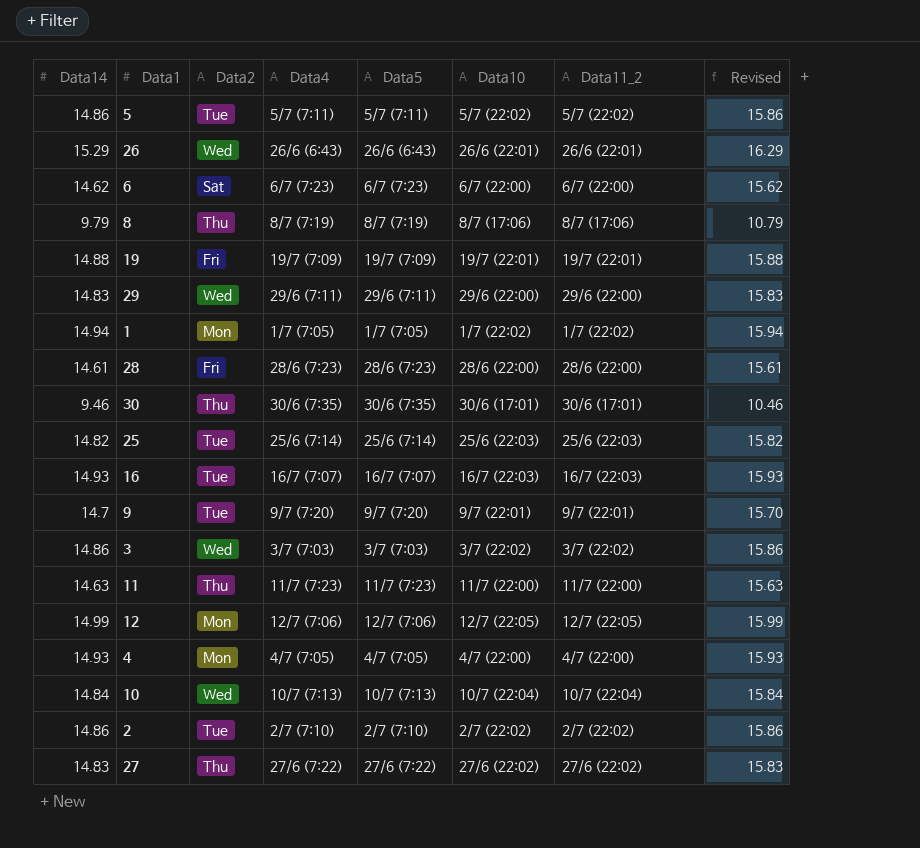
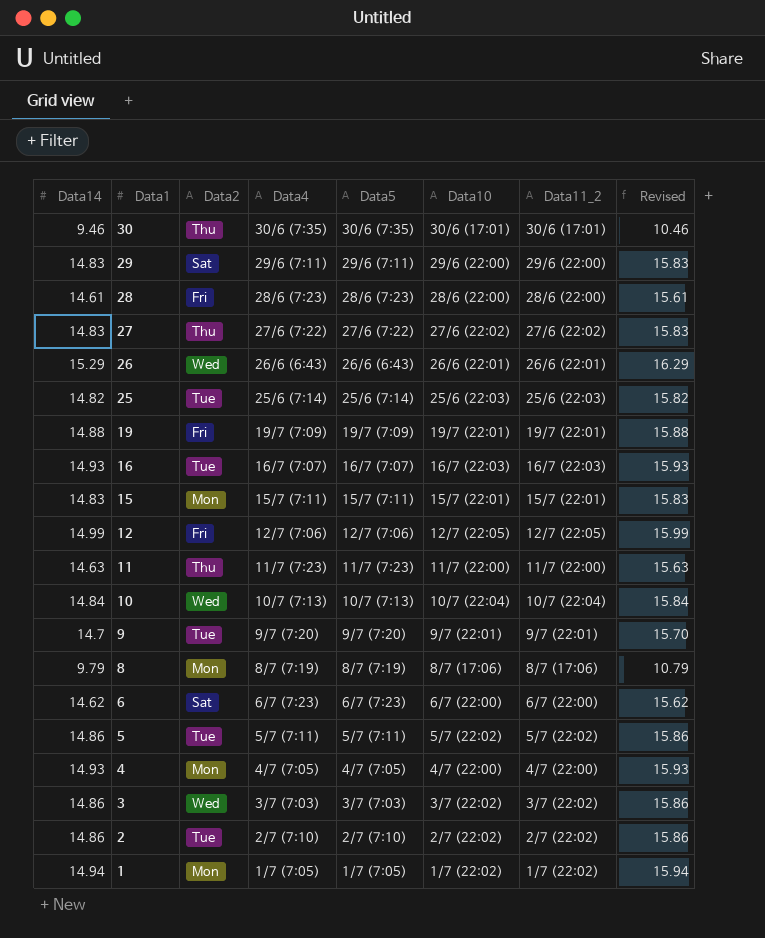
row order: none -> Data1 descending
29 | Data2: Wed -> Sat
row 15: none -> 14.83 | Mon | 15/7 (7:11) | 15/7 (7:11) | 15/7 (22:01) | 15/7 (22:01) | 15.83
12 | Data2: Mon -> Fri
8 | Data2: Thu -> Mon

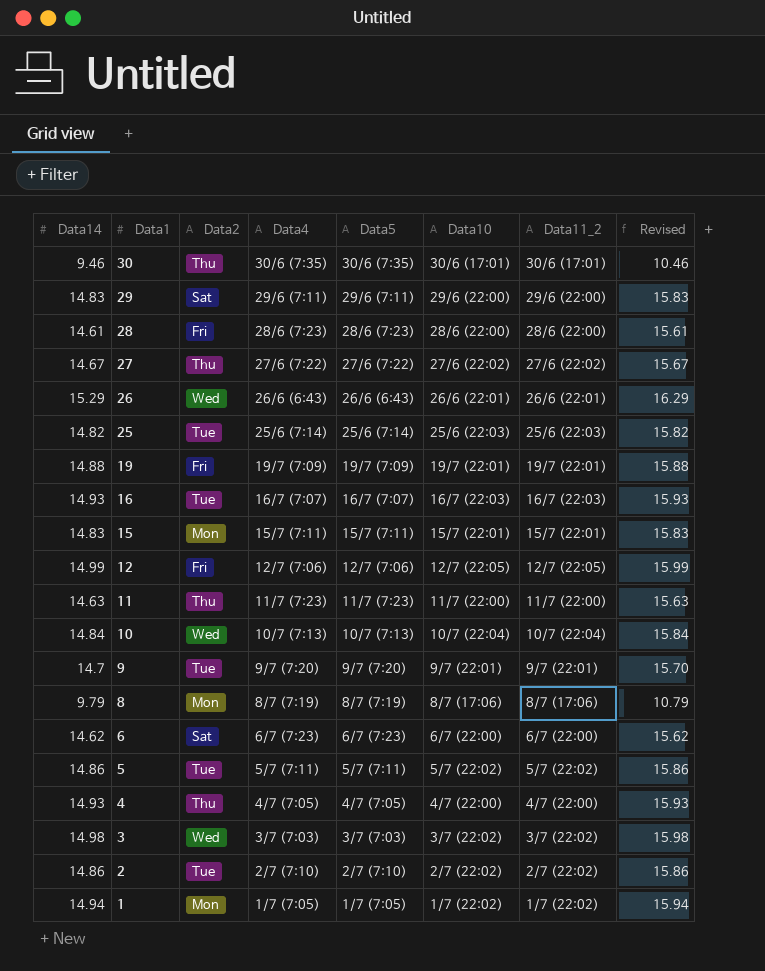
27 | Data14: 14.83 -> 14.67
27 | Revised: 15.83 -> 15.67
4 | Data2: Mon -> Thu
3 | Data14: 14.86 -> 14.98
3 | Revised: 15.86 -> 15.98

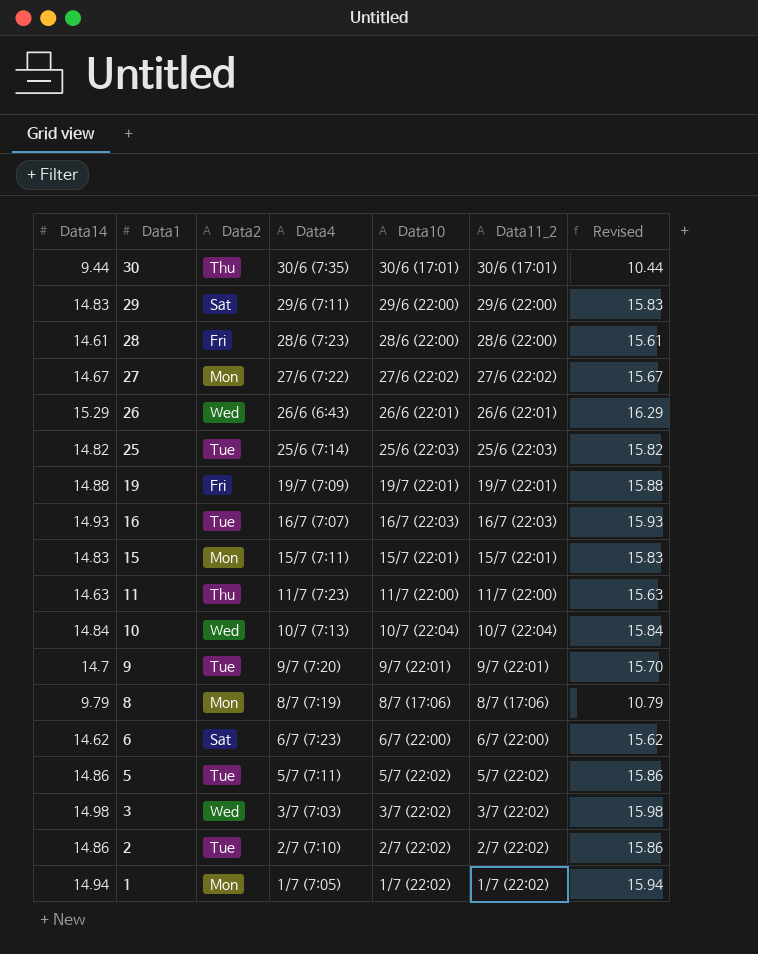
column Data5 | position: 5 -> none
row 12: 14.99 | Fri | 12/7 (7:06) | 12/7 (7:06) | 12/7 (22:05) | 12/7 (22:05) | 15.99 -> none
row 4: 14.93 | Thu | 4/7 (7:05) | 4/7 (7:05) | 4/7 (22:00) | 4/7 (22:00) | 15.93 -> none
30 | Data14: 9.46 -> 9.44
30 | Revised: 10.46 -> 10.44
27 | Data2: Thu -> Mon

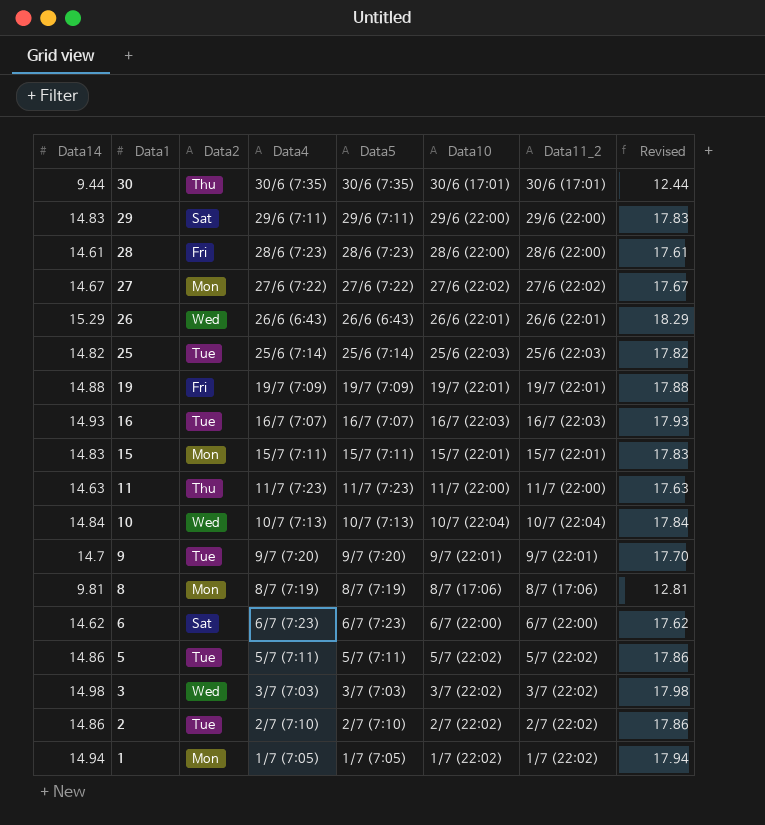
column Data5 | position: none -> 5
column Revised | formula: [Data14] + 1 -> [Data14] + 3
8 | Data14: 9.79 -> 9.81

